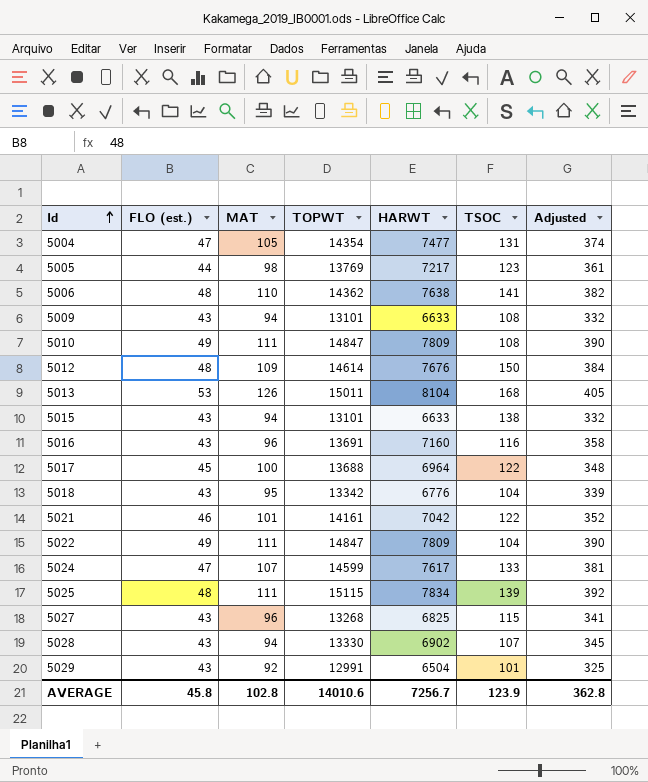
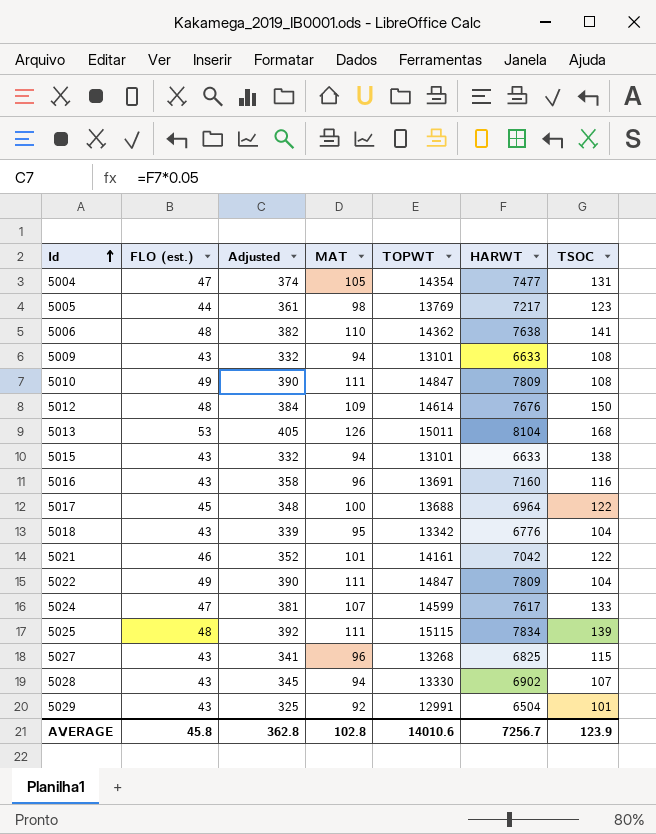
column Adjusted | position: 7 -> 3

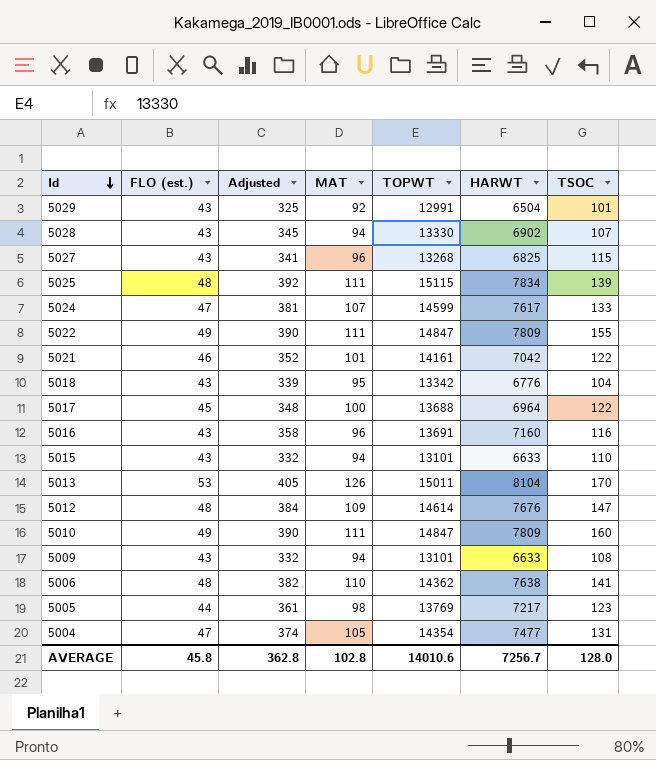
row order: Id ascending -> Id descending
5022 | TSOC: 104 -> 155
5015 | TSOC: 138 -> 110
5013 | TSOC: 168 -> 170
5012 | TSOC: 150 -> 147
5010 | TSOC: 108 -> 160
AVERAGE | TSOC: 123.9 -> 128.0

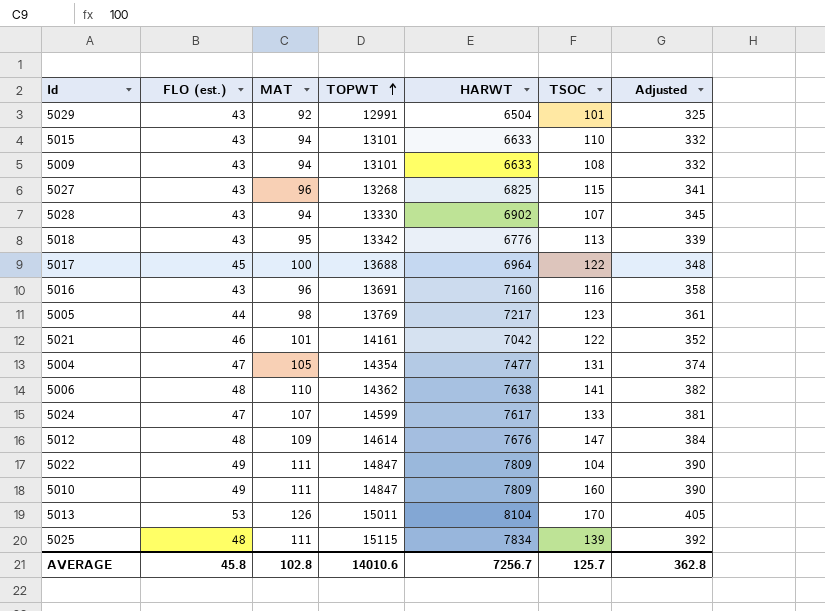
row order: Id descending -> TOPWT ascending
column Adjusted | position: 3 -> 7
5018 | TSOC: 104 -> 113
5022 | TSOC: 155 -> 104
AVERAGE | TSOC: 128.0 -> 125.7

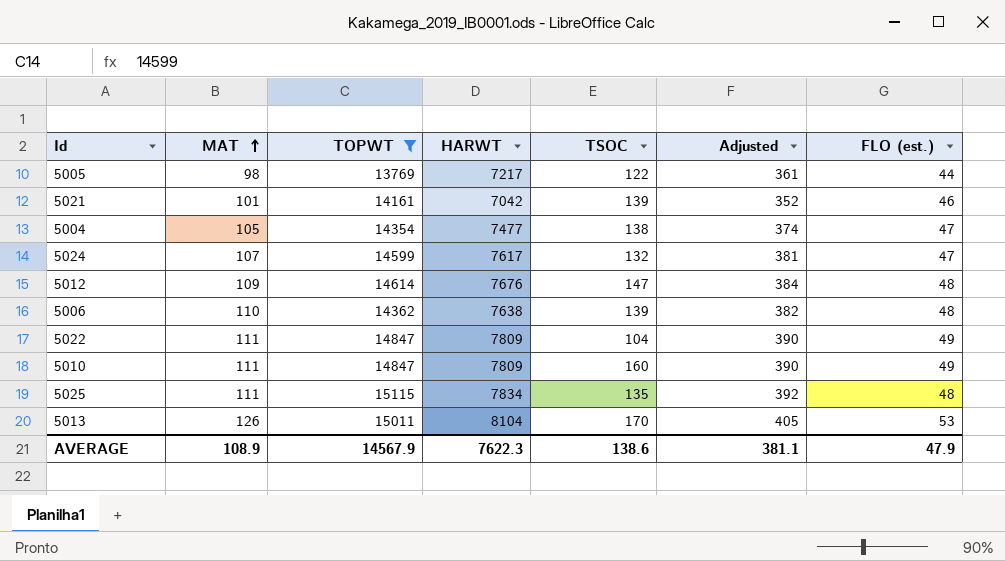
filter: none -> TOPWT >= 13769
row order: TOPWT ascending -> MAT ascending
column FLO (est.) | position: 2 -> 7
5005 | TSOC: 123 -> 122
5021 | TSOC: 122 -> 139
5004 | TSOC: 131 -> 138
5024 | TSOC: 133 -> 132
5006 | TSOC: 141 -> 139
5025 | TSOC: 139 -> 135
AVERAGE | MAT: 102.8 -> 108.9
AVERAGE | TOPWT: 14010.6 -> 14567.9
AVERAGE | HARWT: 7256.7 -> 7622.3
AVERAGE | TSOC: 125.7 -> 138.6
AVERAGE | Adjusted: 362.8 -> 381.1
AVERAGE | FLO (est.): 45.8 -> 47.9

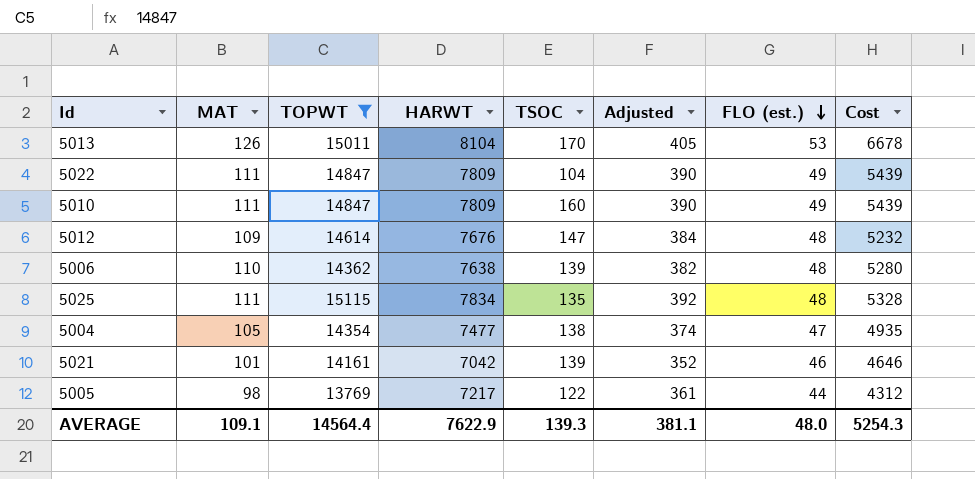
row order: MAT ascending -> FLO (est.) descending
column Cost | formula: none -> [MAT] * [FLO (est.)]
row 5024: 107 | 14599 | 7617 | 132 | 381 | 47 -> none
AVERAGE | MAT: 108.9 -> 109.1
AVERAGE | TOPWT: 14567.9 -> 14564.4
AVERAGE | HARWT: 7622.3 -> 7622.9
AVERAGE | TSOC: 138.6 -> 139.3
AVERAGE | FLO (est.): 47.9 -> 48.0

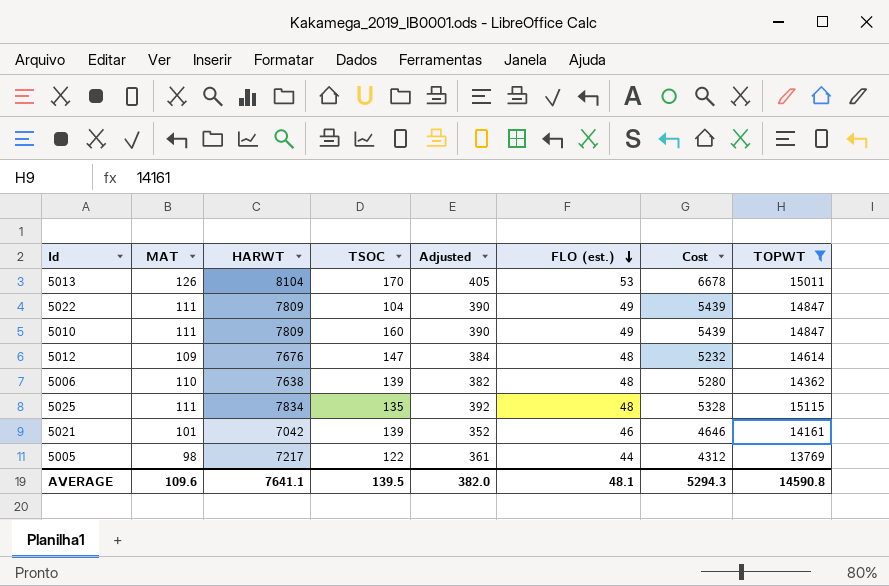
column TOPWT | position: 3 -> 8
row 5004: 105 | 14354 | 7477 | 138 | 374 | 47 | 4935 -> none
AVERAGE | MAT: 109.1 -> 109.6
AVERAGE | HARWT: 7622.9 -> 7641.1
AVERAGE | TSOC: 139.3 -> 139.5
AVERAGE | Adjusted: 381.1 -> 382.0
AVERAGE | FLO (est.): 48.0 -> 48.1
AVERAGE | Cost: 5254.3 -> 5294.3
AVERAGE | TOPWT: 14564.4 -> 14590.8

